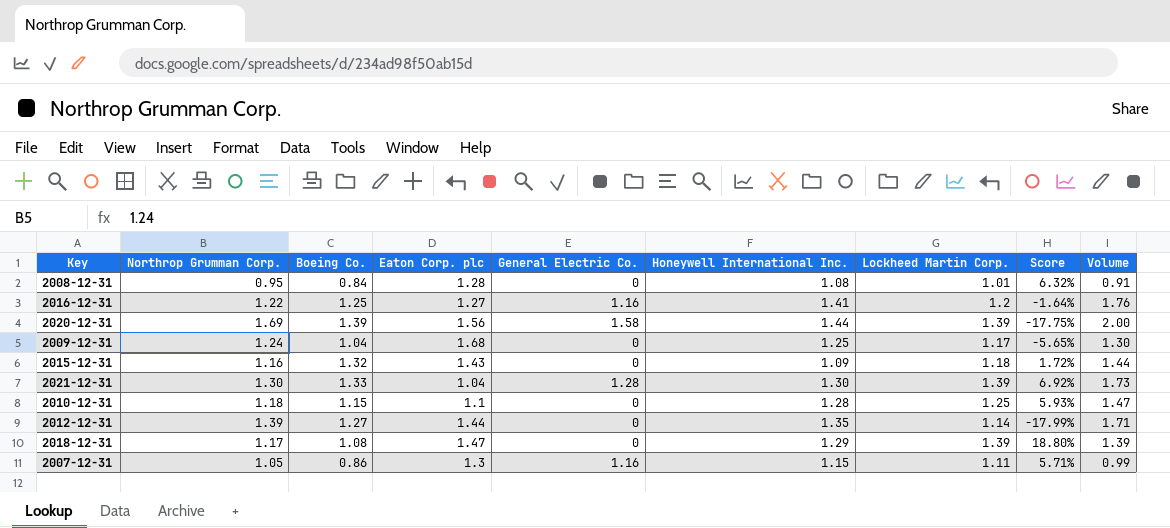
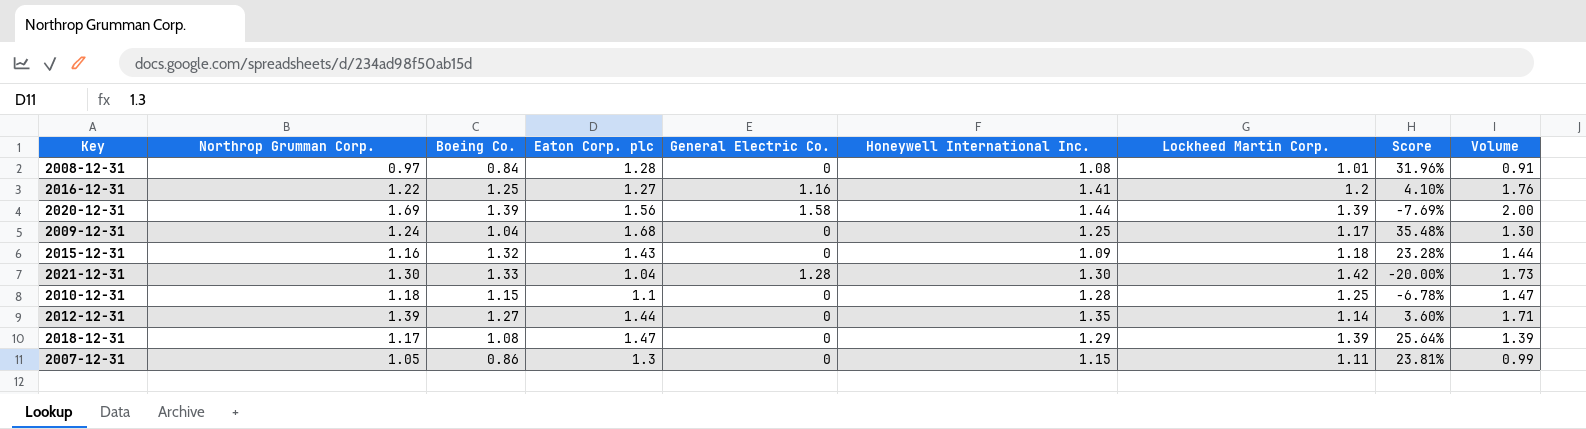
column Score | formula: ([Lockheed Martin Corp.] - [Northrop Grumman Corp.]) / [Northrop Grumman Corp.] -> ([Eaton Corp. plc] - [Northrop Grumman Corp.]) / [Northrop Grumman Corp.]
2008-12-31 | Northrop Grumman Corp.: 0.95 -> 0.97
2021-12-31 | Lockheed Martin Corp.: 1.39 -> 1.42
2007-12-31 | General Electric Co.: 1.16 -> 0

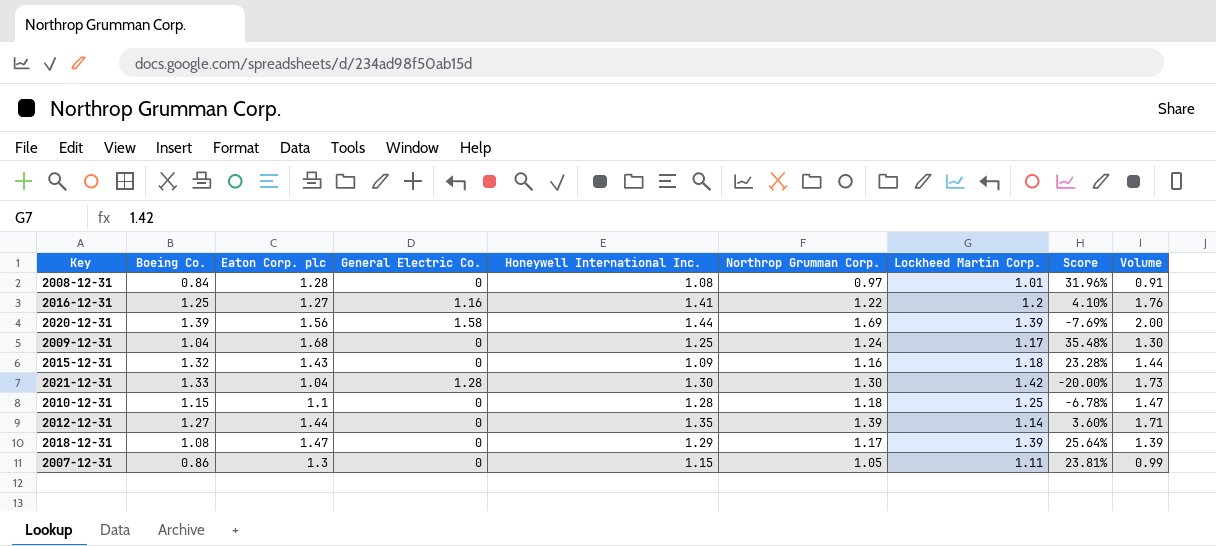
column Northrop Grumman Corp. | position: 2 -> 6

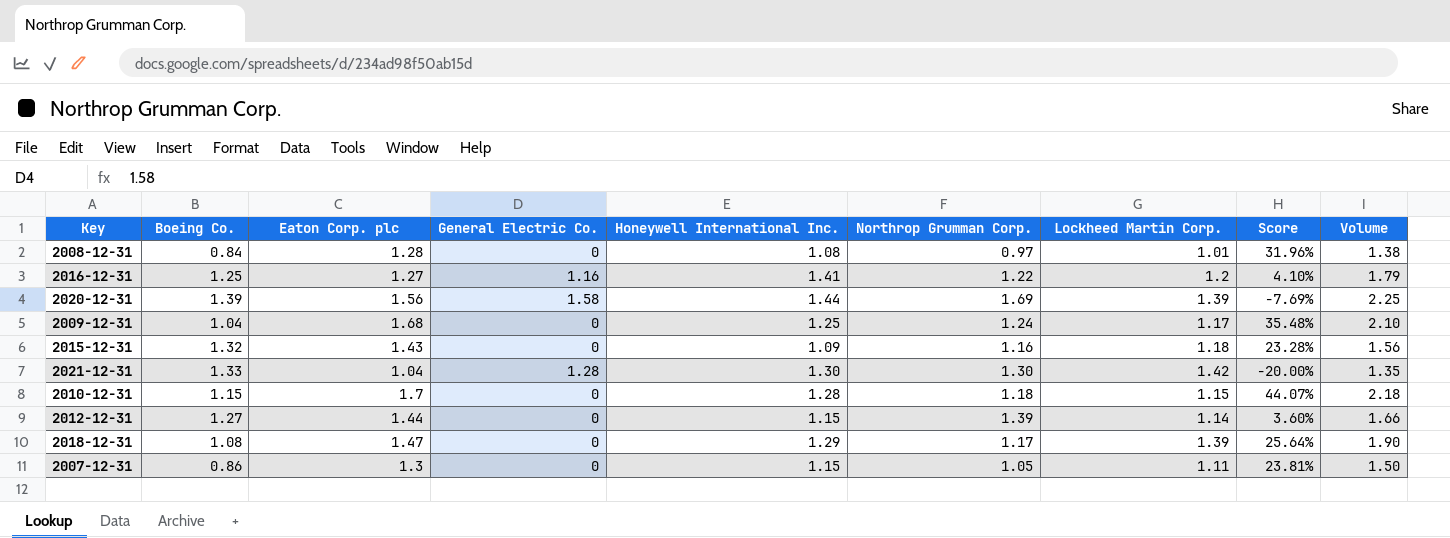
column Volume | formula: [Boeing Co.] * [Honeywell International Inc.] -> [Eaton Corp. plc] * [Honeywell International Inc.]
2010-12-31 | Eaton Corp. plc: 1.1 -> 1.7
2010-12-31 | Lockheed Martin Corp.: 1.25 -> 1.15
2010-12-31 | Score: -6.78% -> 44.07%
2012-12-31 | Honeywell International Inc.: 1.35 -> 1.15

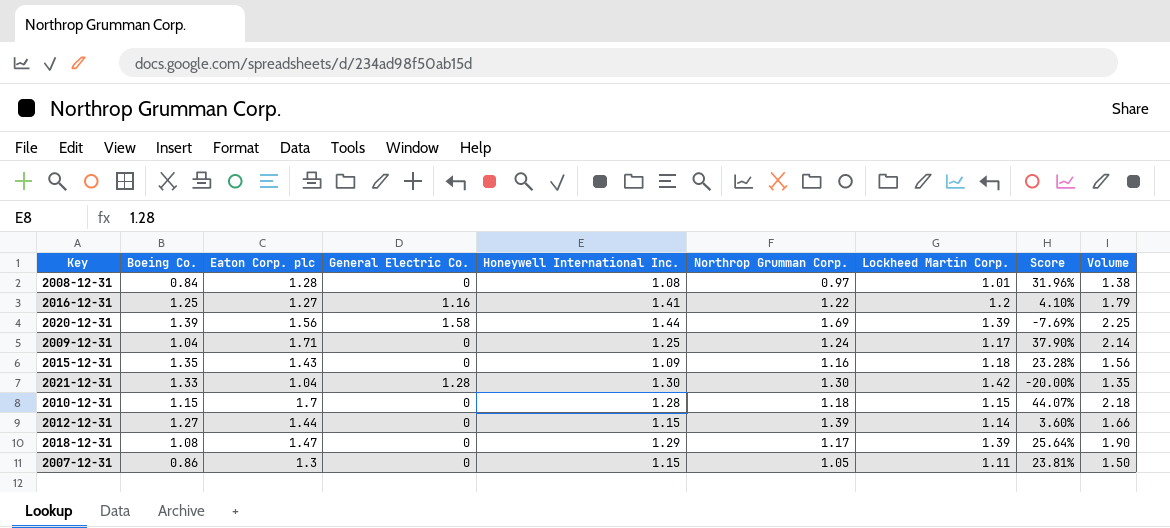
2009-12-31 | Eaton Corp. plc: 1.68 -> 1.71
2009-12-31 | Score: 35.48% -> 37.90%
2009-12-31 | Volume: 2.10 -> 2.14
2015-12-31 | Boeing Co.: 1.32 -> 1.35

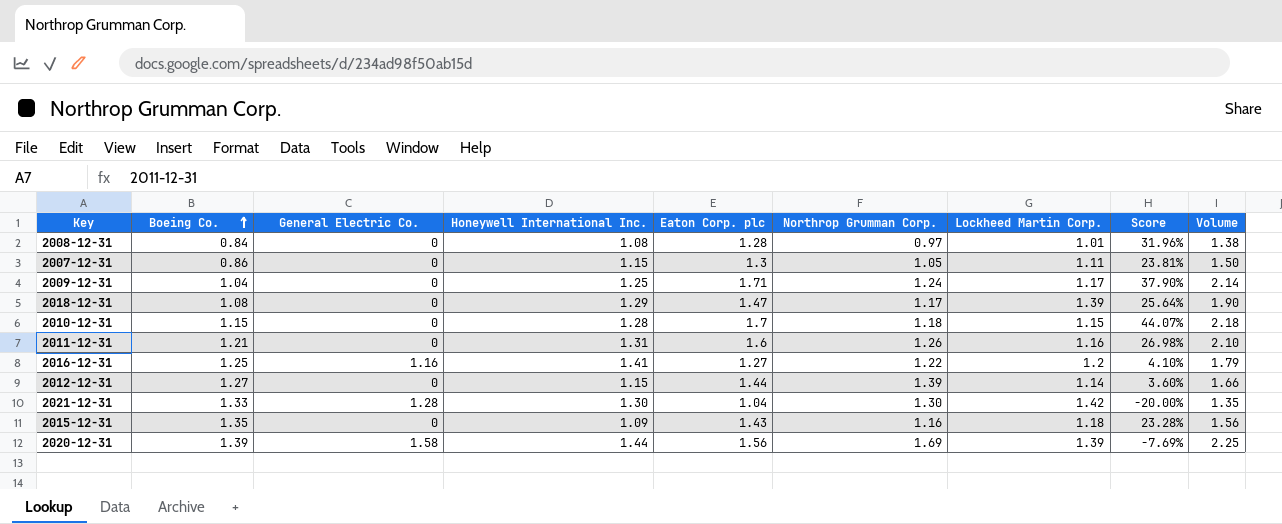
row order: none -> Boeing Co. ascending
column Eaton Corp. plc | position: 3 -> 5
row 2011-12-31: none -> 1.21 | 0 | 1.31 | 1.6 | 1.26 | 1.16 | 26.98% | 2.10

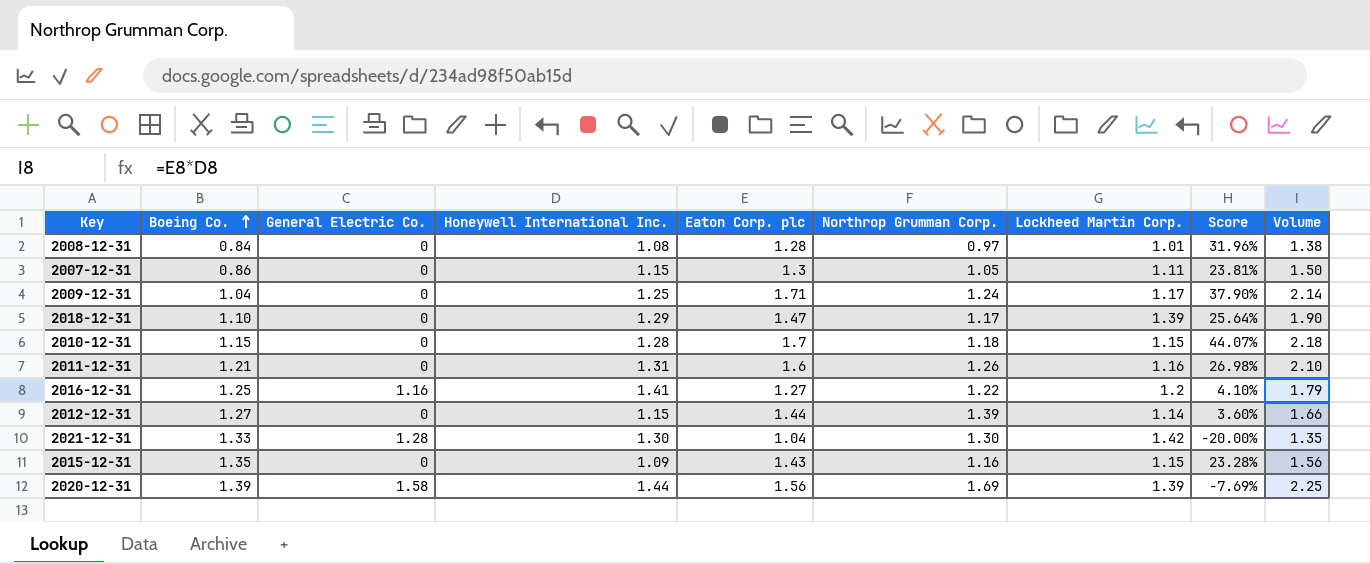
2018-12-31 | Boeing Co.: 1.08 -> 1.10
2015-12-31 | Lockheed Martin Corp.: 1.18 -> 1.15

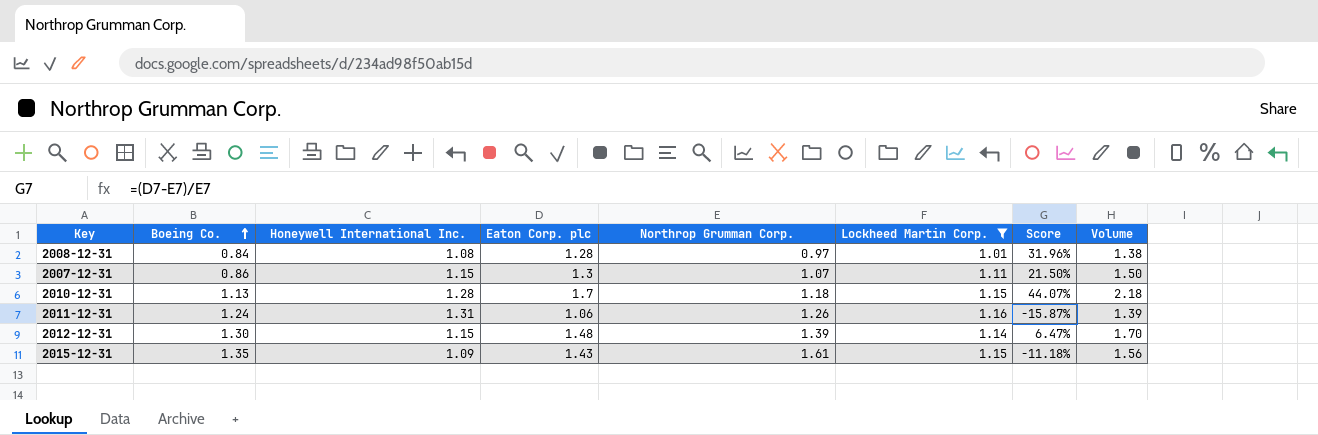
filter: none -> Lockheed Martin Corp. <= 1.16
column General Electric Co. | position: 3 -> none
2007-12-31 | Northrop Grumman Corp.: 1.05 -> 1.07
2007-12-31 | Score: 23.81% -> 21.50%
2010-12-31 | Boeing Co.: 1.15 -> 1.13
2011-12-31 | Boeing Co.: 1.21 -> 1.24
2011-12-31 | Eaton Corp. plc: 1.6 -> 1.06
2011-12-31 | Score: 26.98% -> -15.87%
2011-12-31 | Volume: 2.10 -> 1.39
2012-12-31 | Boeing Co.: 1.27 -> 1.30
2012-12-31 | Eaton Corp. plc: 1.44 -> 1.48
2012-12-31 | Score: 3.60% -> 6.47%
2012-12-31 | Volume: 1.66 -> 1.70
2015-12-31 | Northrop Grumman Corp.: 1.16 -> 1.61
2015-12-31 | Score: 23.28% -> -11.18%

